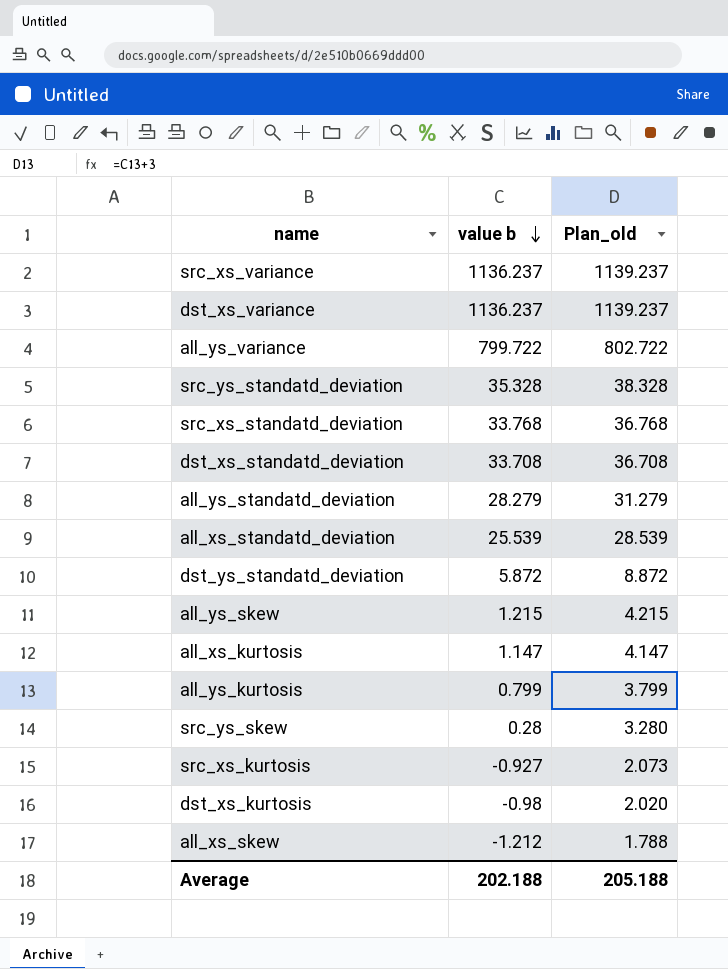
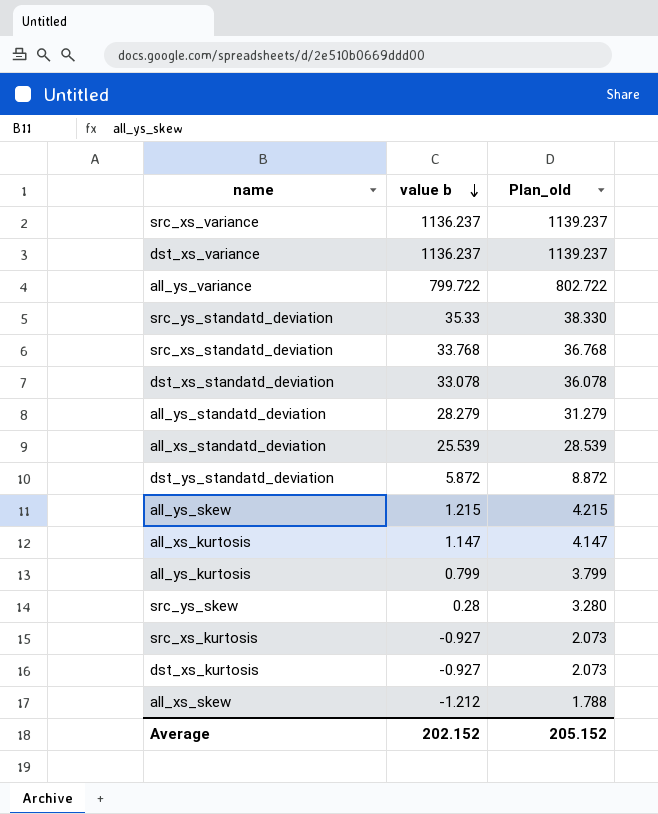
src_ys_standatd_deviation | value b: 35.328 -> 35.33
src_ys_standatd_deviation | Plan_old: 38.328 -> 38.330
dst_xs_standatd_deviation | value b: 33.708 -> 33.078
dst_xs_standatd_deviation | Plan_old: 36.708 -> 36.078
dst_xs_kurtosis | value b: -0.98 -> -0.927
dst_xs_kurtosis | Plan_old: 2.020 -> 2.073
Average | value b: 202.188 -> 202.152
Average | Plan_old: 205.188 -> 205.152

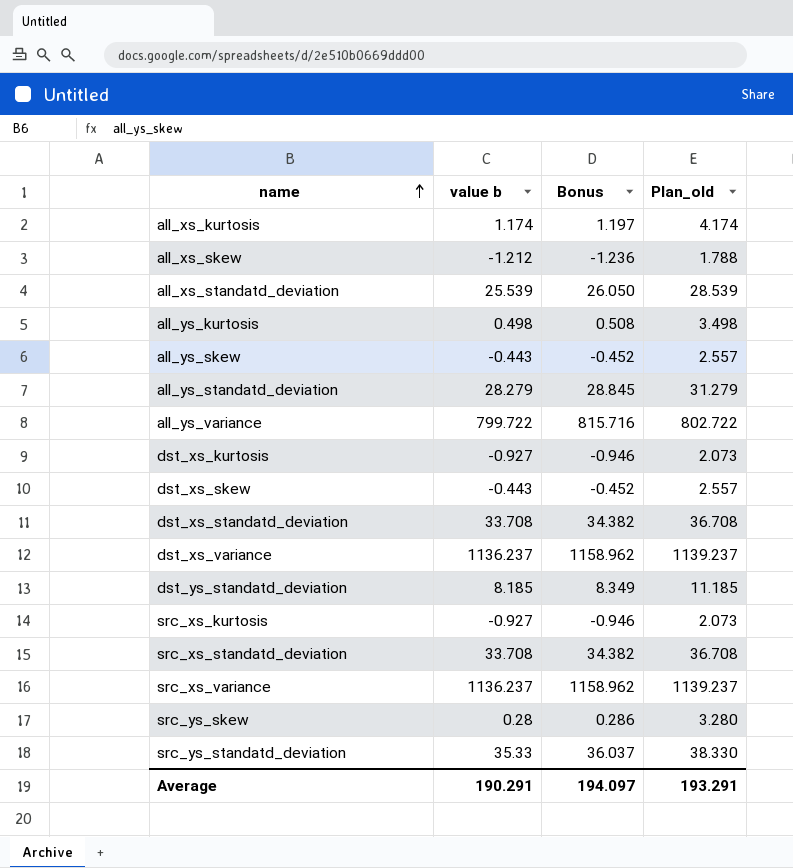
row order: value b descending -> name ascending
column Bonus | formula: none -> [value b] * 1.02
all_xs_kurtosis | value b: 1.147 -> 1.174
all_xs_kurtosis | Plan_old: 4.147 -> 4.174
all_ys_kurtosis | value b: 0.799 -> 0.498
all_ys_kurtosis | Plan_old: 3.799 -> 3.498
all_ys_skew | value b: 1.215 -> -0.443
all_ys_skew | Plan_old: 4.215 -> 2.557
row dst_xs_skew: none -> -0.443 | -0.452 | 2.557
dst_xs_standatd_deviation | value b: 33.078 -> 33.708
dst_xs_standatd_deviation | Plan_old: 36.078 -> 36.708
dst_ys_standatd_deviation | value b: 5.872 -> 8.185
dst_ys_standatd_deviation | Plan_old: 8.872 -> 11.185
src_xs_standatd_deviation | value b: 33.768 -> 33.708
src_xs_standatd_deviation | Plan_old: 36.768 -> 36.708
Average | value b: 202.152 -> 190.291
Average | Plan_old: 205.152 -> 193.291

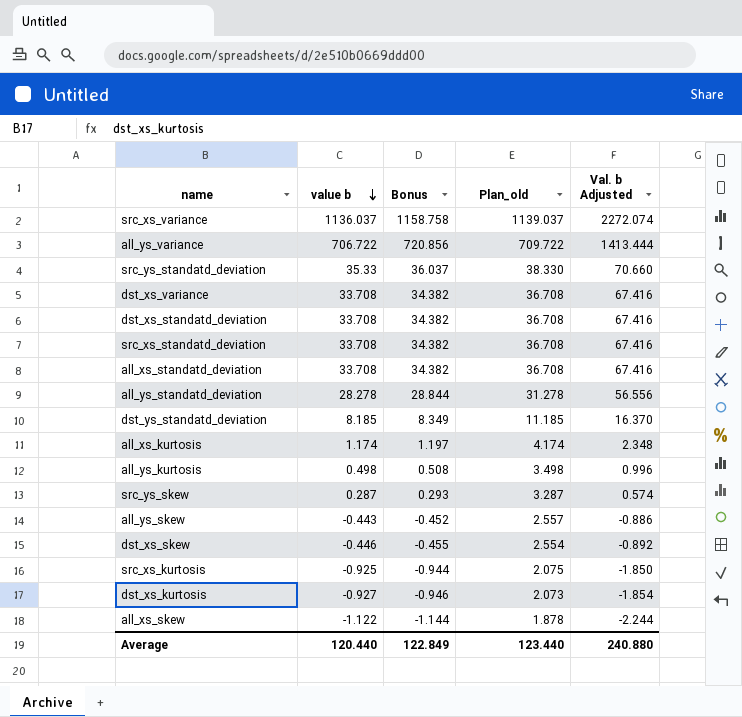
row order: name ascending -> value b descending
column Val. b Adjusted | formula: none -> [value b] * 2
src_xs_variance | value b: 1136.237 -> 1136.037
src_xs_variance | Bonus: 1158.962 -> 1158.758
src_xs_variance | Plan_old: 1139.237 -> 1139.037
all_ys_variance | value b: 799.722 -> 706.722
all_ys_variance | Bonus: 815.716 -> 720.856
all_ys_variance | Plan_old: 802.722 -> 709.722
dst_xs_variance | value b: 1136.237 -> 33.708
dst_xs_variance | Bonus: 1158.962 -> 34.382
dst_xs_variance | Plan_old: 1139.237 -> 36.708
all_xs_standatd_deviation | value b: 25.539 -> 33.708
all_xs_standatd_deviation | Bonus: 26.050 -> 34.382
all_xs_standatd_deviation | Plan_old: 28.539 -> 36.708
all_ys_standatd_deviation | value b: 28.279 -> 28.278
all_ys_standatd_deviation | Bonus: 28.845 -> 28.844
all_ys_standatd_deviation | Plan_old: 31.279 -> 31.278
src_ys_skew | value b: 0.28 -> 0.287
src_ys_skew | Bonus: 0.286 -> 0.293
src_ys_skew | Plan_old: 3.280 -> 3.287
dst_xs_skew | value b: -0.443 -> -0.446
dst_xs_skew | Bonus: -0.452 -> -0.455
dst_xs_skew | Plan_old: 2.557 -> 2.554
src_xs_kurtosis | value b: -0.927 -> -0.925
src_xs_kurtosis | Bonus: -0.946 -> -0.944
src_xs_kurtosis | Plan_old: 2.073 -> 2.075
all_xs_skew | value b: -1.212 -> -1.122
all_xs_skew | Bonus: -1.236 -> -1.144
all_xs_skew | Plan_old: 1.788 -> 1.878
Average | value b: 190.291 -> 120.440
Average | Bonus: 194.097 -> 122.849
Average | Plan_old: 193.291 -> 123.440

